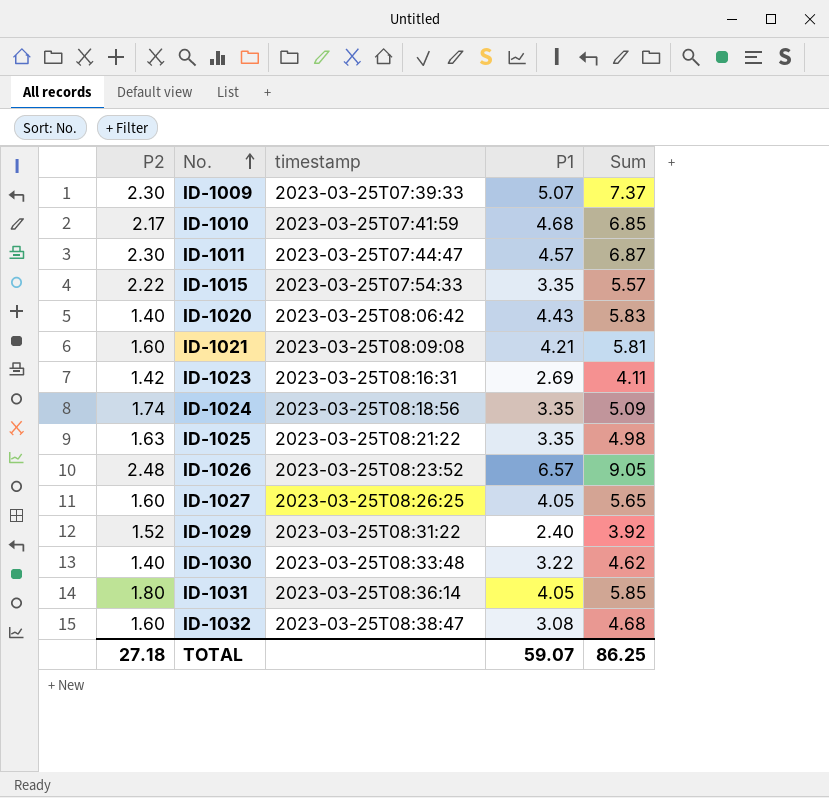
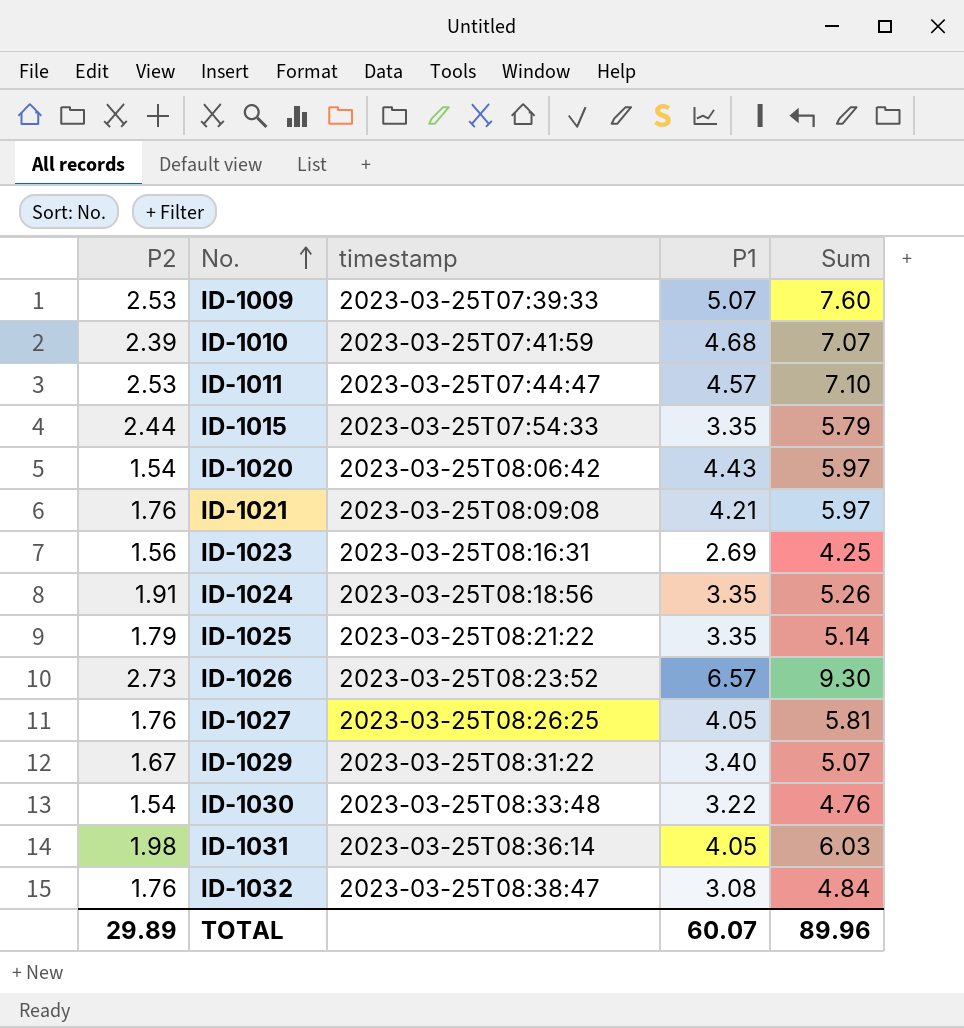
ID-1009 | P2: 2.30 -> 2.53
ID-1009 | Sum: 7.37 -> 7.60
ID-1010 | P2: 2.17 -> 2.39
ID-1010 | Sum: 6.85 -> 7.07
ID-1011 | P2: 2.30 -> 2.53
ID-1011 | Sum: 6.87 -> 7.10
ID-1015 | P2: 2.22 -> 2.44
ID-1015 | Sum: 5.57 -> 5.79
ID-1020 | P2: 1.40 -> 1.54
ID-1020 | Sum: 5.83 -> 5.97
ID-1021 | P2: 1.60 -> 1.76
ID-1021 | Sum: 5.81 -> 5.97
ID-1023 | P2: 1.42 -> 1.56
ID-1023 | Sum: 4.11 -> 4.25
ID-1024 | P2: 1.74 -> 1.91
ID-1024 | Sum: 5.09 -> 5.26
ID-1025 | P2: 1.63 -> 1.79
ID-1025 | Sum: 4.98 -> 5.14
ID-1026 | P2: 2.48 -> 2.73
ID-1026 | Sum: 9.05 -> 9.30
ID-1027 | P2: 1.60 -> 1.76
ID-1027 | Sum: 5.65 -> 5.81
ID-1029 | P2: 1.52 -> 1.67
ID-1029 | P1: 2.40 -> 3.40
ID-1029 | Sum: 3.92 -> 5.07
ID-1030 | P2: 1.40 -> 1.54
ID-1030 | Sum: 4.62 -> 4.76
ID-1031 | P2: 1.80 -> 1.98
ID-1031 | Sum: 5.85 -> 6.03
ID-1032 | P2: 1.60 -> 1.76
ID-1032 | Sum: 4.68 -> 4.84
TOTAL | P2: 27.18 -> 29.89
TOTAL | P1: 59.07 -> 60.07
TOTAL | Sum: 86.25 -> 89.96

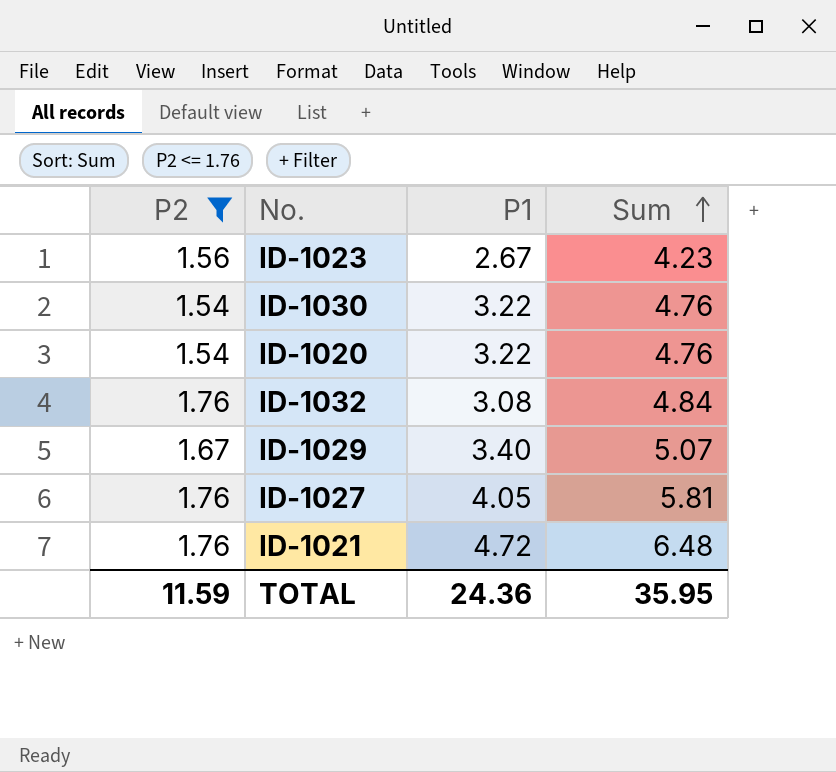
filter: none -> P2 <= 1.76
row order: No. ascending -> Sum ascending
column timestamp | position: 3 -> none
ID-1023 | P1: 2.69 -> 2.67
ID-1023 | Sum: 4.25 -> 4.23
ID-1020 | P1: 4.43 -> 3.22
ID-1020 | Sum: 5.97 -> 4.76
ID-1021 | P1: 4.21 -> 4.72
ID-1021 | Sum: 5.97 -> 6.48
TOTAL | P2: 29.89 -> 11.59
TOTAL | P1: 60.07 -> 24.36
TOTAL | Sum: 89.96 -> 35.95

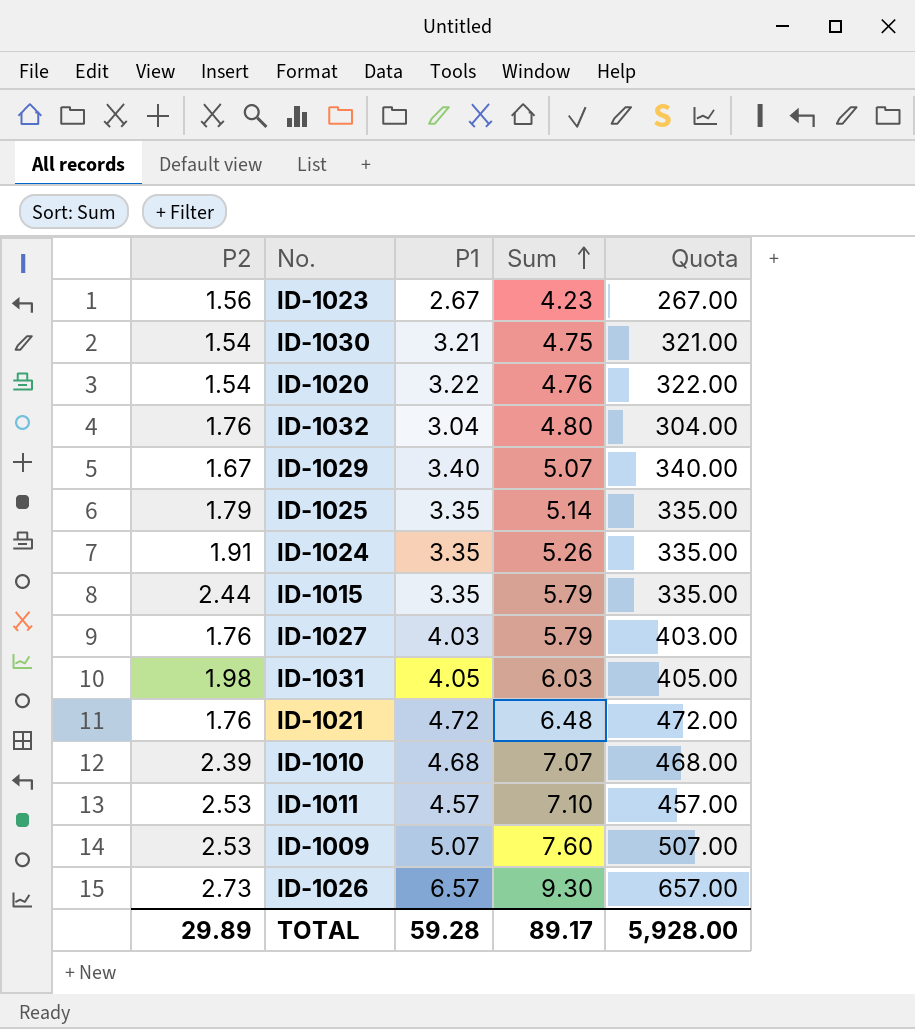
filter: P2 <= 1.76 -> none
column Quota | formula: none -> [P1] * 100
ID-1030 | P1: 3.22 -> 3.21
ID-1030 | Sum: 4.76 -> 4.75
ID-1032 | P1: 3.08 -> 3.04
ID-1032 | Sum: 4.84 -> 4.80
ID-1027 | P1: 4.05 -> 4.03
ID-1027 | Sum: 5.81 -> 5.79
TOTAL | P2: 11.59 -> 29.89
TOTAL | P1: 24.36 -> 59.28
TOTAL | Sum: 35.95 -> 89.17

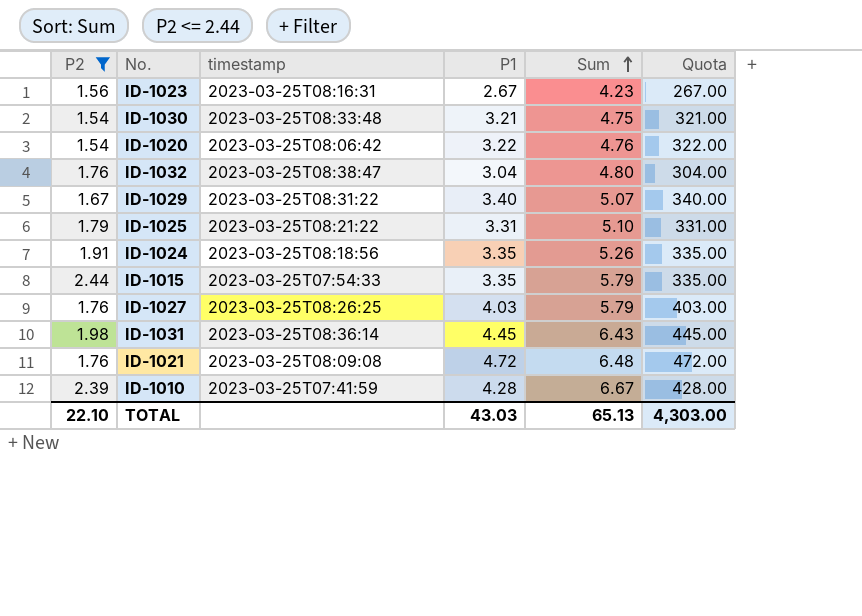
filter: none -> P2 <= 2.44
column timestamp | position: none -> 3
ID-1025 | P1: 3.35 -> 3.31
ID-1025 | Sum: 5.14 -> 5.10
ID-1025 | Quota: 335.00 -> 331.00
ID-1031 | P1: 4.05 -> 4.45
ID-1031 | Sum: 6.03 -> 6.43
ID-1031 | Quota: 405.00 -> 445.00
ID-1010 | P1: 4.68 -> 4.28
ID-1010 | Sum: 7.07 -> 6.67
ID-1010 | Quota: 468.00 -> 428.00
TOTAL | P2: 29.89 -> 22.10
TOTAL | P1: 59.28 -> 43.03
TOTAL | Sum: 89.17 -> 65.13
TOTAL | Quota: 5,928.00 -> 4,303.00

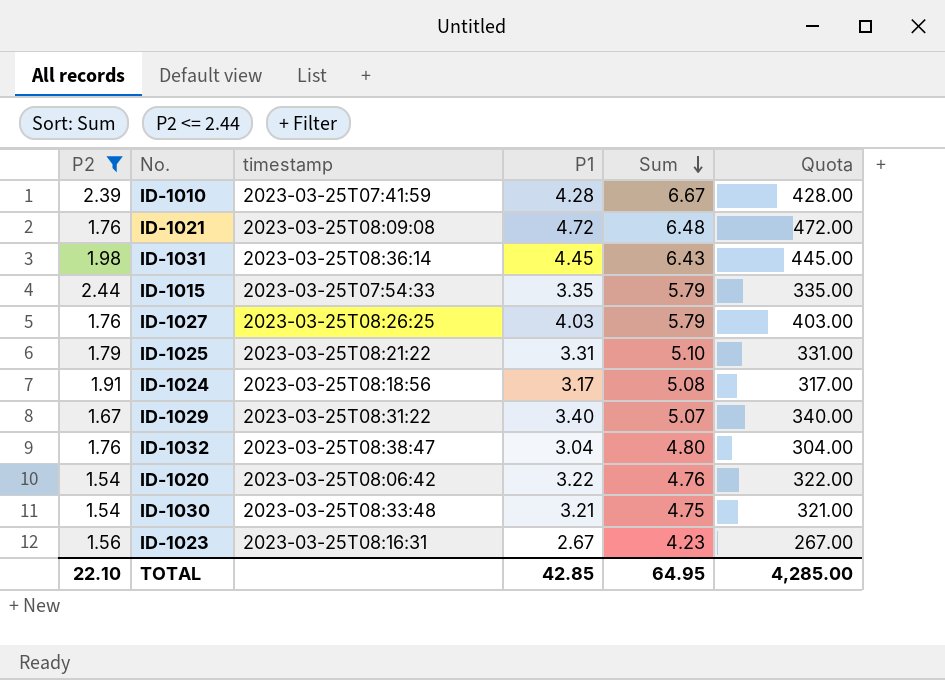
row order: Sum ascending -> Sum descending
ID-1024 | P1: 3.35 -> 3.17
ID-1024 | Sum: 5.26 -> 5.08
ID-1024 | Quota: 335.00 -> 317.00
TOTAL | P1: 43.03 -> 42.85
TOTAL | Sum: 65.13 -> 64.95
TOTAL | Quota: 4,303.00 -> 4,285.00

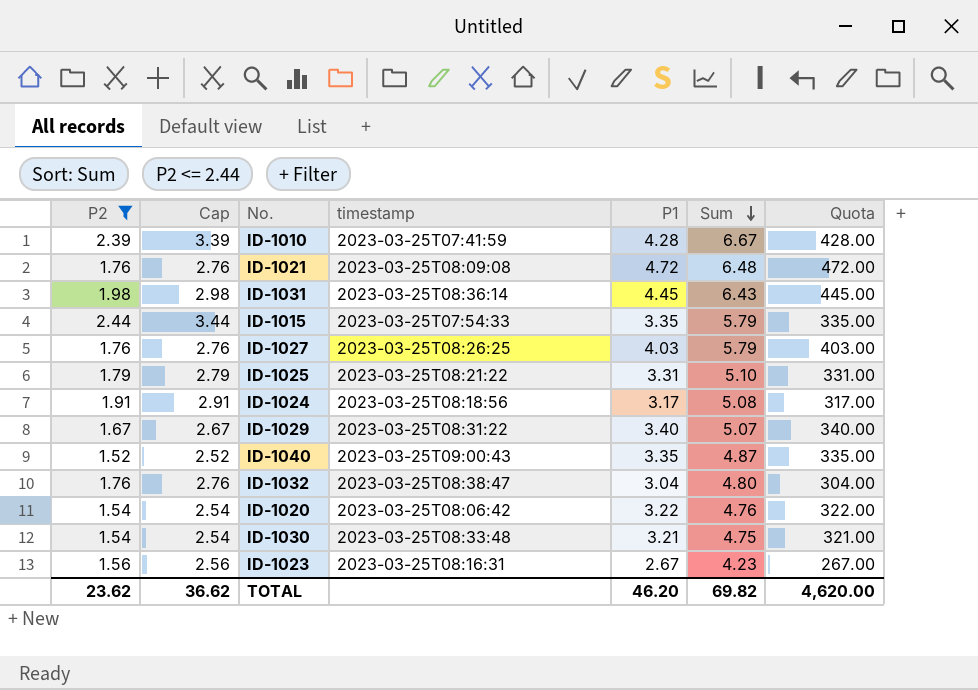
column Cap | formula: none -> [P2] + 1
row ID-1040: none -> 1.52 | 2.52 | 2023-03-25T09:00:43 | 3.35 | 4.87 | 335.00
TOTAL | P2: 22.10 -> 23.62
TOTAL | P1: 42.85 -> 46.20
TOTAL | Sum: 64.95 -> 69.82
TOTAL | Quota: 4,285.00 -> 4,620.00

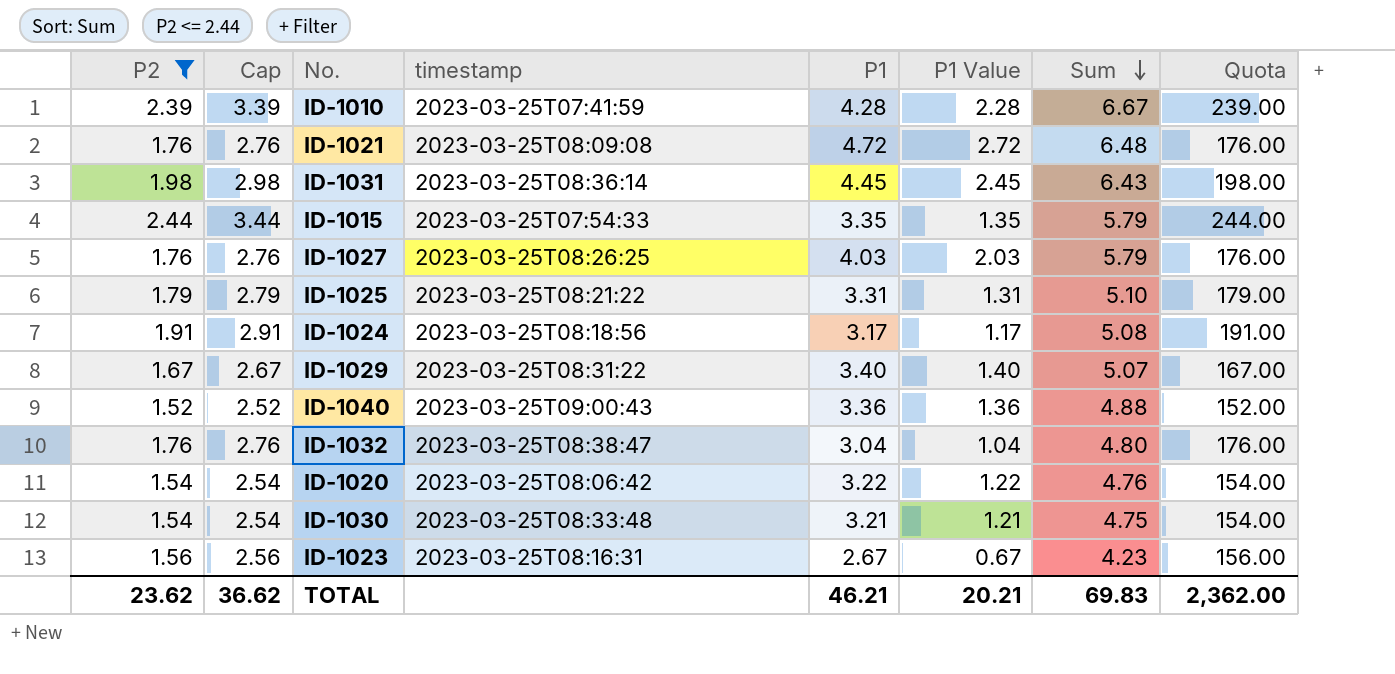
column P1 Value | formula: none -> [P1] - 2
column Quota | formula: [P1] * 100 -> [P2] * 100
ID-1040 | P1: 3.35 -> 3.36
ID-1040 | Sum: 4.87 -> 4.88
TOTAL | P1: 46.20 -> 46.21
TOTAL | Sum: 69.82 -> 69.83
TOTAL | Quota: 4,620.00 -> 2,362.00

